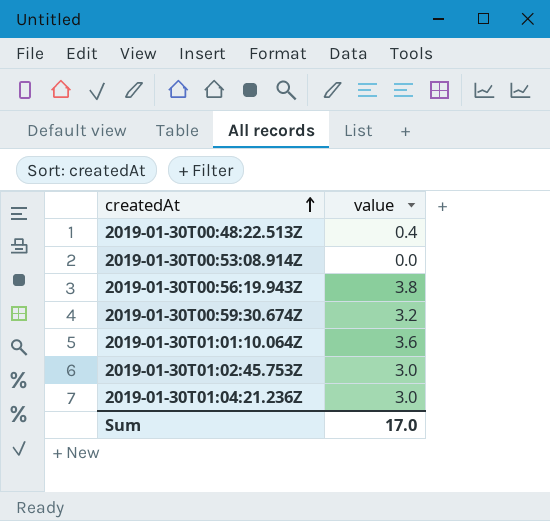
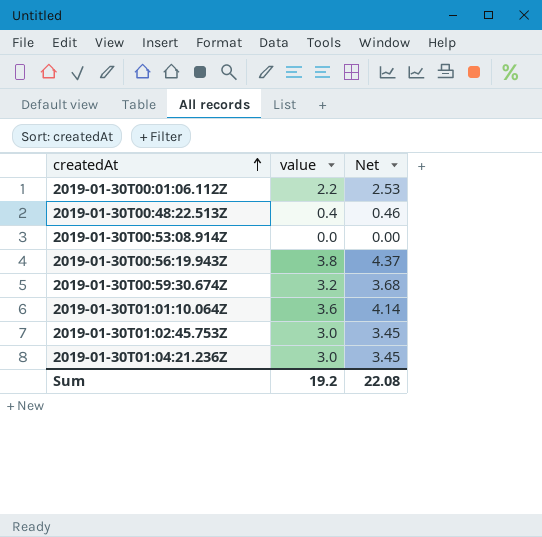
column Net | formula: none -> [value] * 1.15
row 2019-01-30T00:01:06.112Z: none -> 2.2 | 2.53
Sum | value: 17.0 -> 19.2

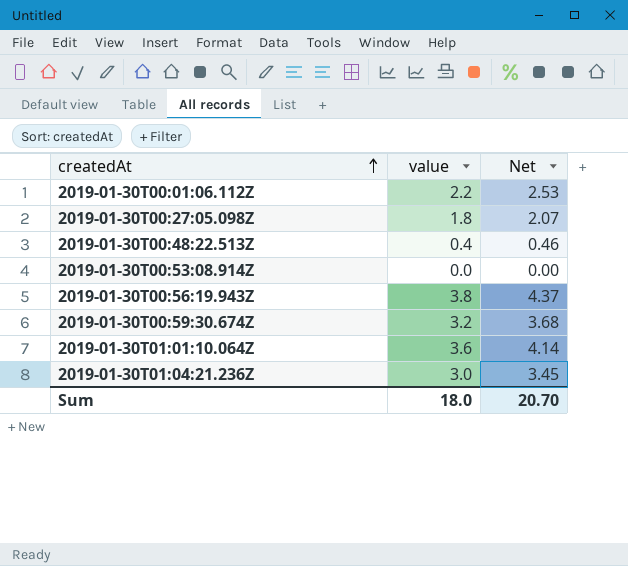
row 2019-01-30T01:02:45.753Z: 3.0 | 3.45 -> none
row 2019-01-30T00:27:05.098Z: none -> 1.8 | 2.07
Sum | value: 19.2 -> 18.0
Sum | Net: 22.08 -> 20.70

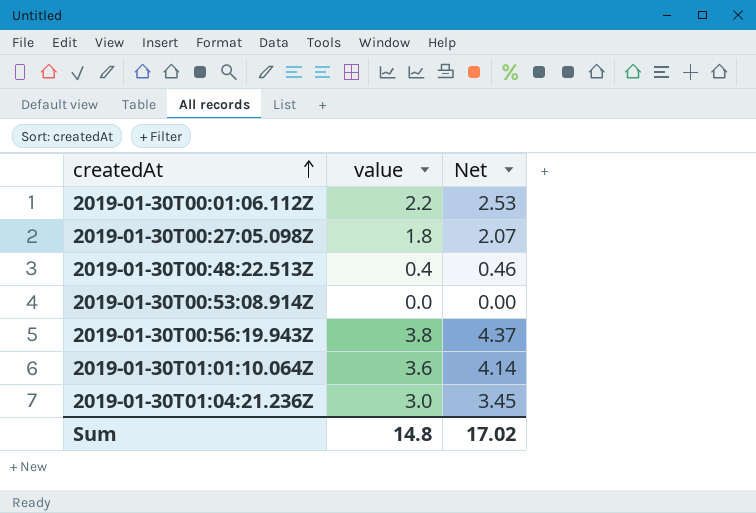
row 2019-01-30T00:59:30.674Z: 3.2 | 3.68 -> none
Sum | value: 18.0 -> 14.8
Sum | Net: 20.70 -> 17.02

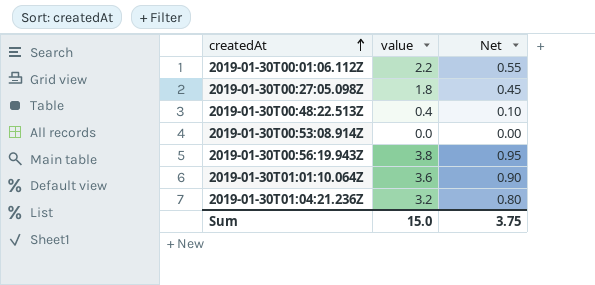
column Net | formula: [value] * 1.15 -> [value] * 0.25
2019-01-30T01:04:21.236Z | value: 3.0 -> 3.2
Sum | value: 14.8 -> 15.0
Sum | Net: 17.02 -> 3.75

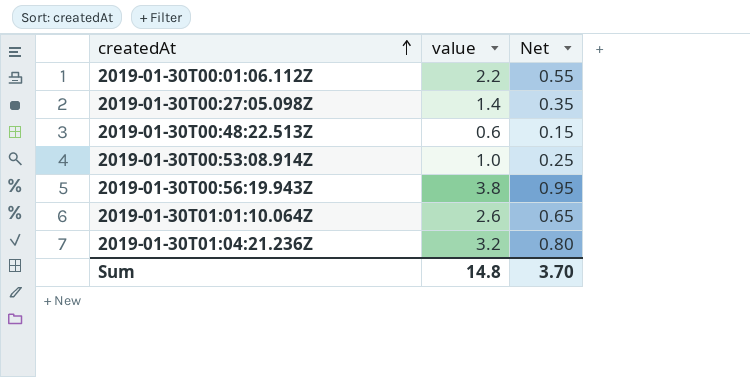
2019-01-30T00:27:05.098Z | value: 1.8 -> 1.4
2019-01-30T00:27:05.098Z | Net: 0.45 -> 0.35
2019-01-30T00:48:22.513Z | value: 0.4 -> 0.6
2019-01-30T00:48:22.513Z | Net: 0.10 -> 0.15
2019-01-30T00:53:08.914Z | value: 0.0 -> 1.0
2019-01-30T00:53:08.914Z | Net: 0.00 -> 0.25
2019-01-30T01:01:10.064Z | value: 3.6 -> 2.6
2019-01-30T01:01:10.064Z | Net: 0.90 -> 0.65
Sum | value: 15.0 -> 14.8
Sum | Net: 3.75 -> 3.70

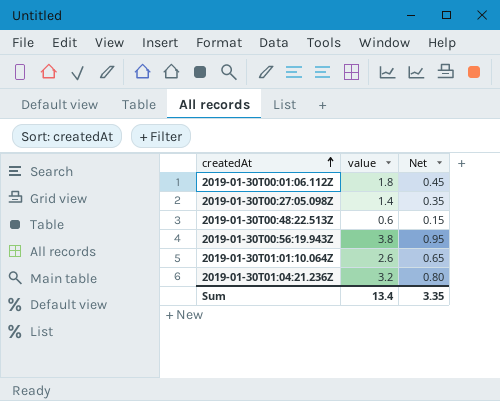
row 2019-01-30T00:53:08.914Z: 1.0 | 0.25 -> none
2019-01-30T00:01:06.112Z | value: 2.2 -> 1.8
2019-01-30T00:01:06.112Z | Net: 0.55 -> 0.45
Sum | value: 14.8 -> 13.4
Sum | Net: 3.70 -> 3.35

